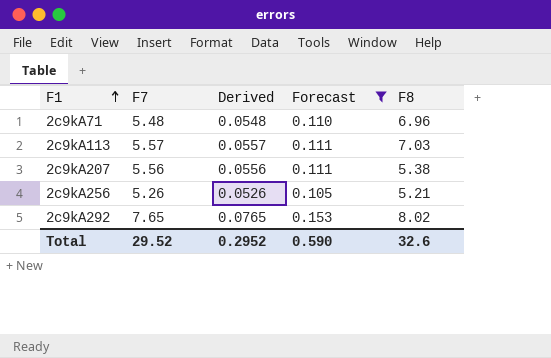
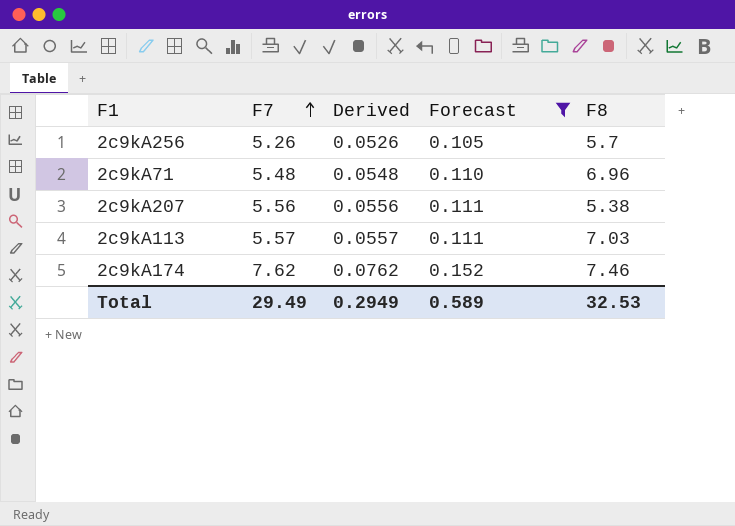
row order: F1 ascending -> F7 ascending
row 2c9kA292: 7.65 | 0.0765 | 0.153 | 8.02 -> none
2c9kA256 | F8: 5.21 -> 5.7
row 2c9kA174: none -> 7.62 | 0.0762 | 0.152 | 7.46
Total | F7: 29.52 -> 29.49
Total | Derived: 0.2952 -> 0.2949
Total | Forecast: 0.590 -> 0.589
Total | F8: 32.6 -> 32.53

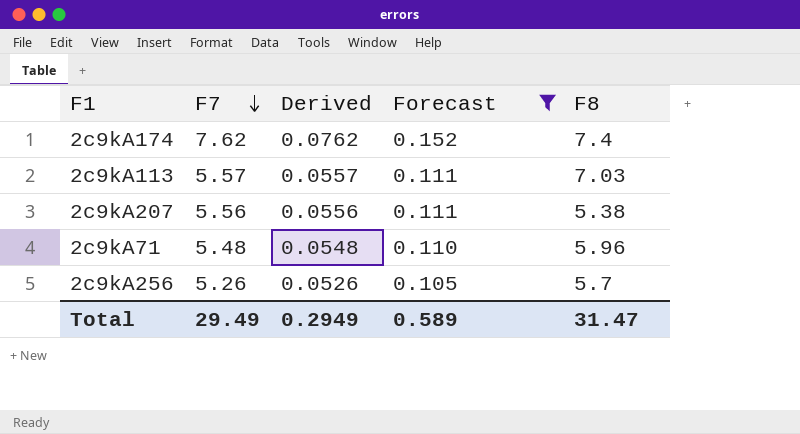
row order: F7 ascending -> F7 descending
2c9kA174 | F8: 7.46 -> 7.4
2c9kA71 | F8: 6.96 -> 5.96
Total | F8: 32.53 -> 31.47

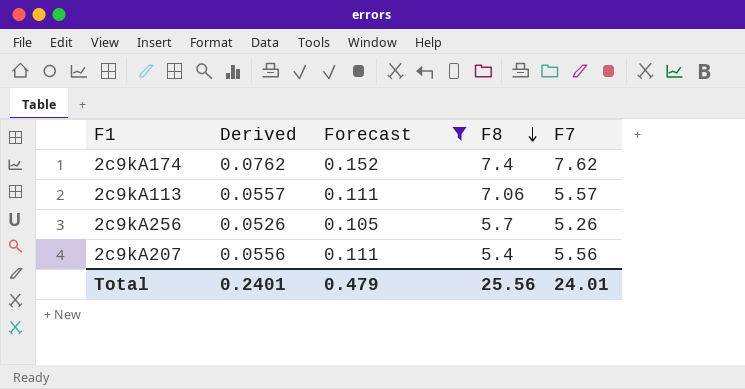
row order: F7 descending -> F8 descending
column F7 | position: 2 -> 5
row 2c9kA71: 5.48 | 0.0548 | 0.110 | 5.96 -> none
2c9kA113 | F8: 7.03 -> 7.06
2c9kA207 | F8: 5.38 -> 5.4
Total | Derived: 0.2949 -> 0.2401
Total | Forecast: 0.589 -> 0.479
Total | F8: 31.47 -> 25.56
Total | F7: 29.49 -> 24.01

